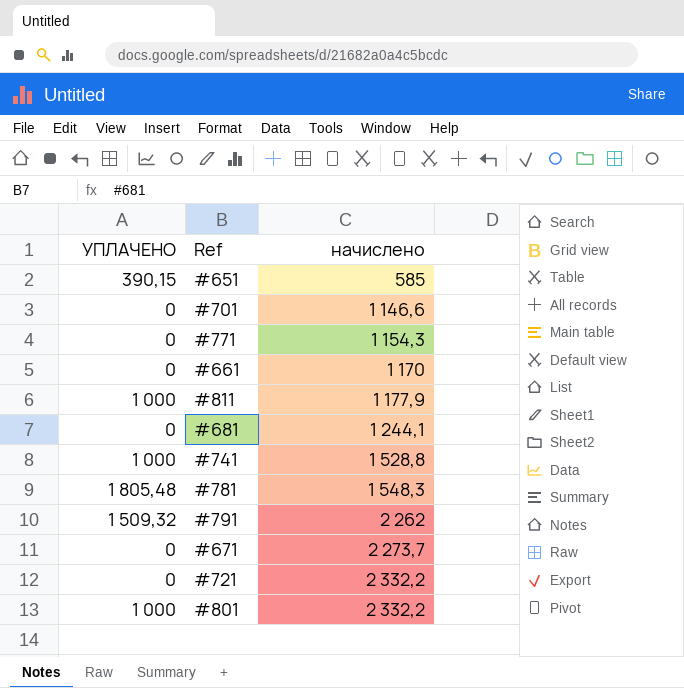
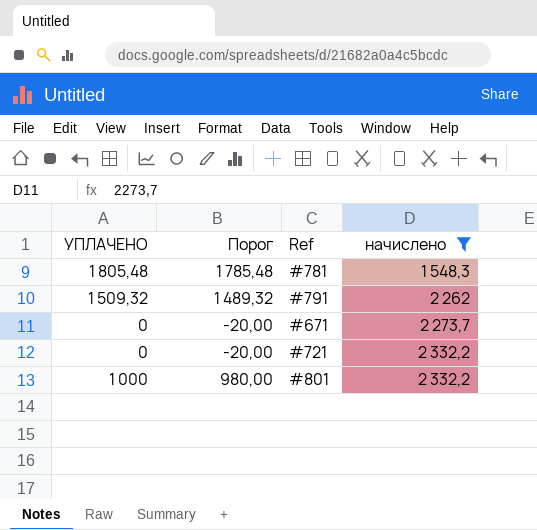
filter: none -> начислено >= 1 548,3
column Порог | formula: none -> [УПЛАЧЕНО] - 20

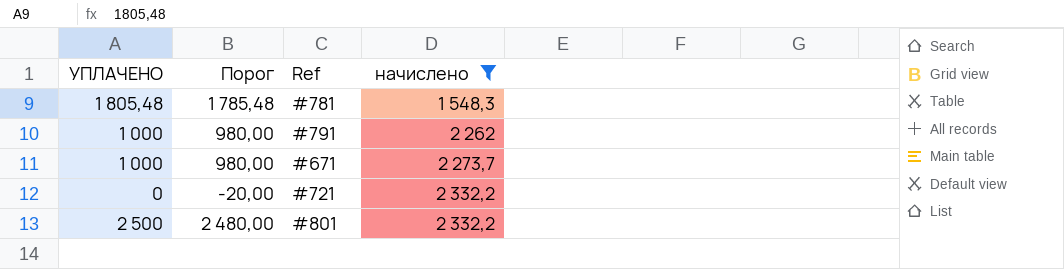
#791 | УПЛАЧЕНО: 1 509,32 -> 1 000
#791 | Порог: 1 489,32 -> 980,00
#671 | УПЛАЧЕНО: 0 -> 1 000
#671 | Порог: -20,00 -> 980,00
#801 | УПЛАЧЕНО: 1 000 -> 2 500
#801 | Порог: 980,00 -> 2 480,00

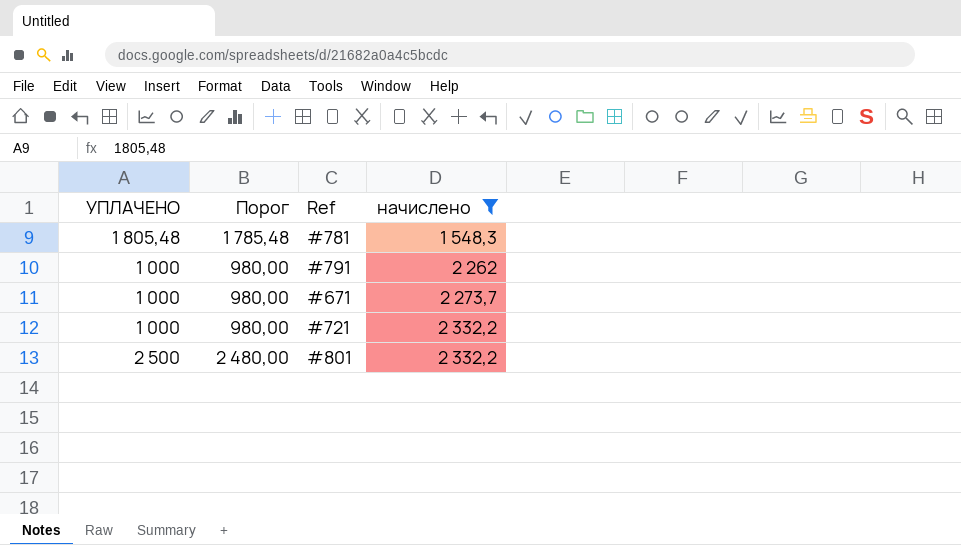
#721 | УПЛАЧЕНО: 0 -> 1 000
#721 | Порог: -20,00 -> 980,00

